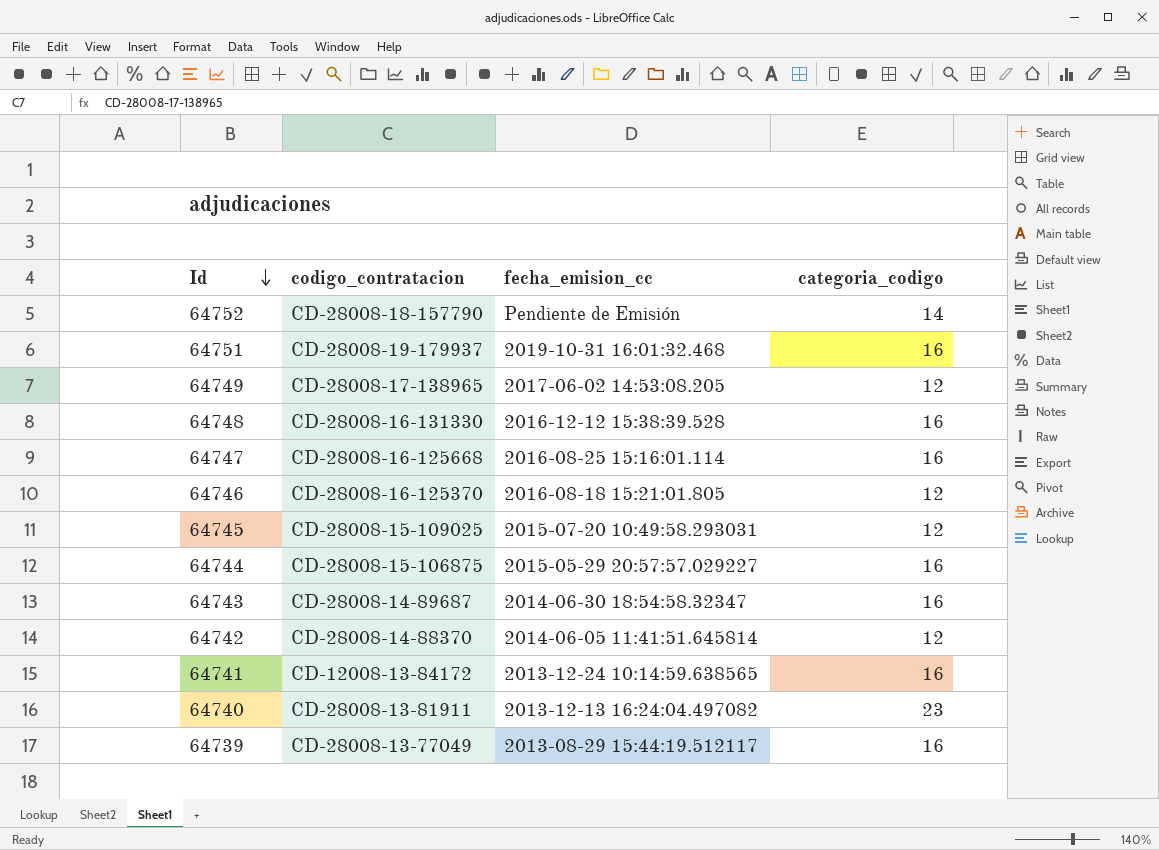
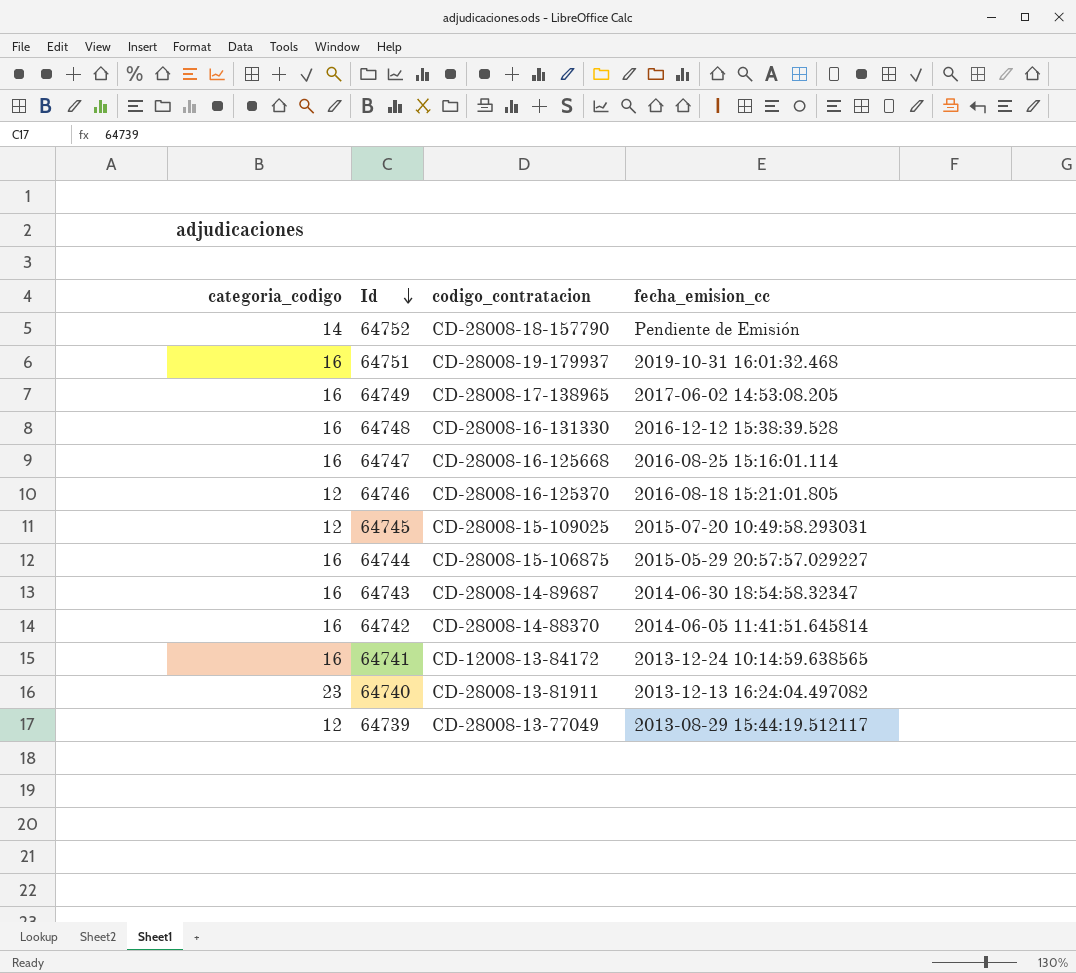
column categoria_codigo | position: 4 -> 1
64749 | categoria_codigo: 12 -> 16
64742 | categoria_codigo: 12 -> 16
64739 | categoria_codigo: 16 -> 12

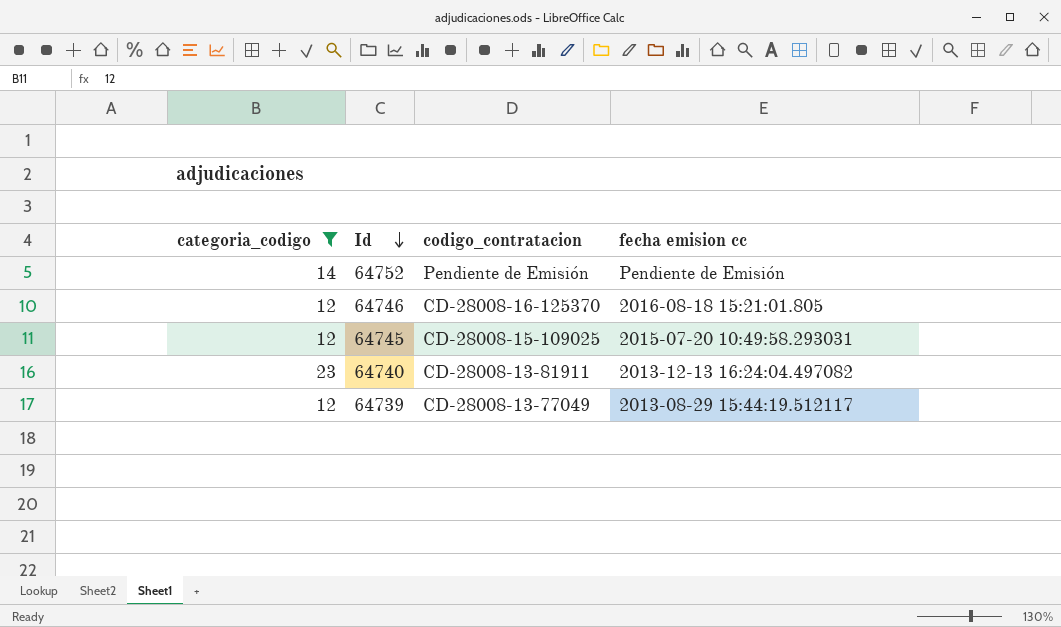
filter: none -> categoria_codigo != 16
column name: fecha_emision_cc -> fecha emision cc
64752 | codigo_contratacion: CD-28008-18-157790 -> Pendiente de Emisión

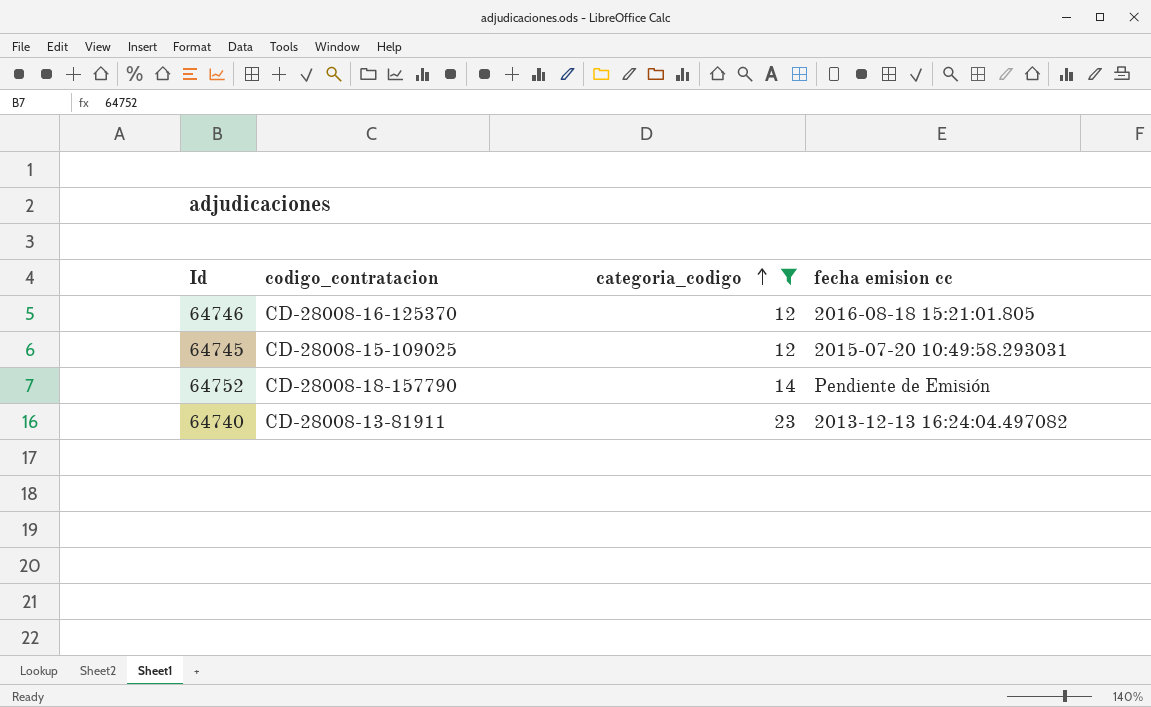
row order: Id descending -> categoria_codigo ascending
column categoria_codigo | position: 1 -> 3
row 64739: 12 | CD-28008-13-77049 | 2013-08-29 15:44:19.512117 -> none
64752 | codigo_contratacion: Pendiente de Emisión -> CD-28008-18-157790

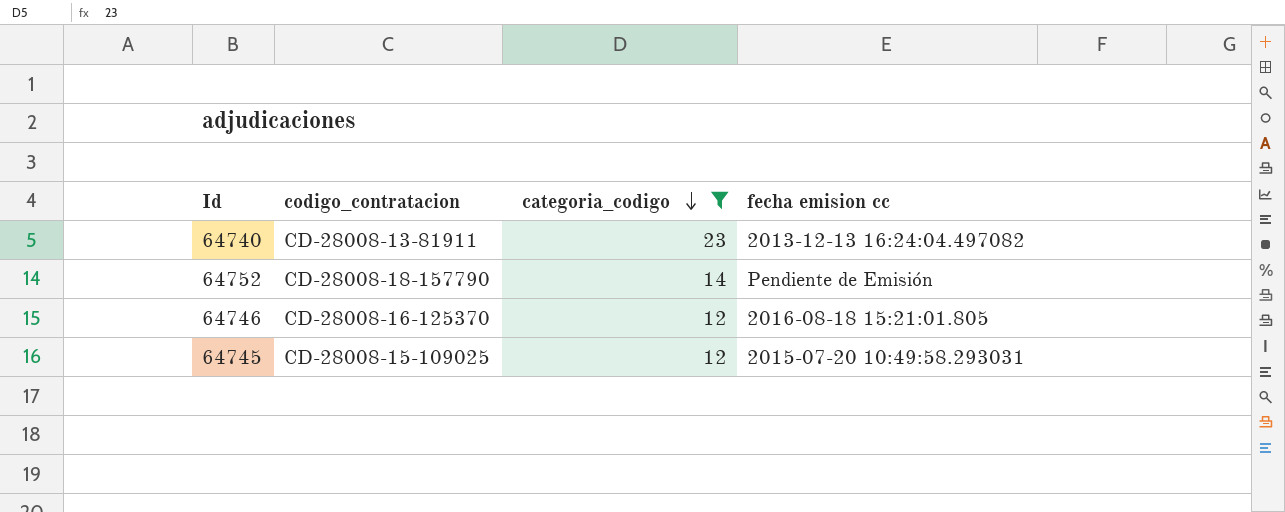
row order: categoria_codigo ascending -> categoria_codigo descending

